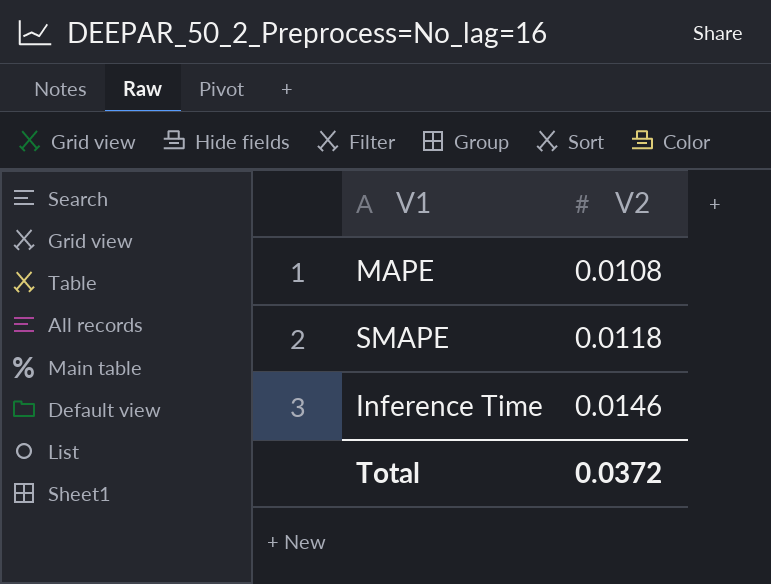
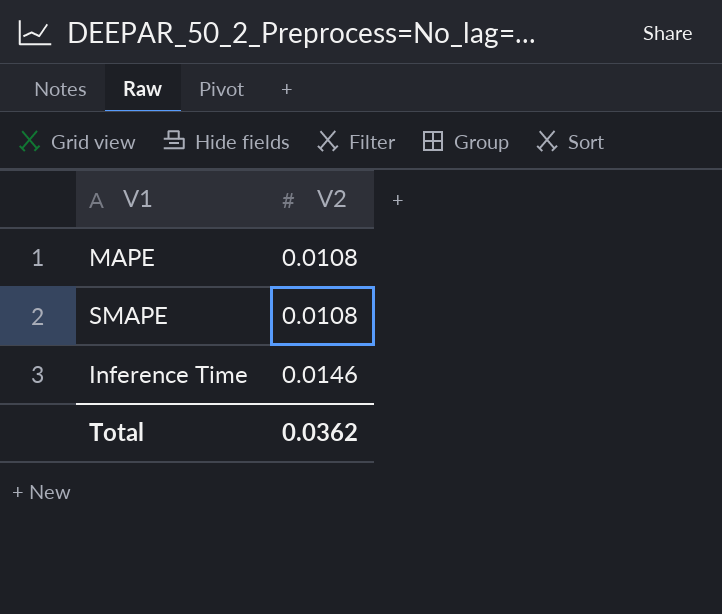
SMAPE | V2: 0.0118 -> 0.0108
Total | V2: 0.0372 -> 0.0362

